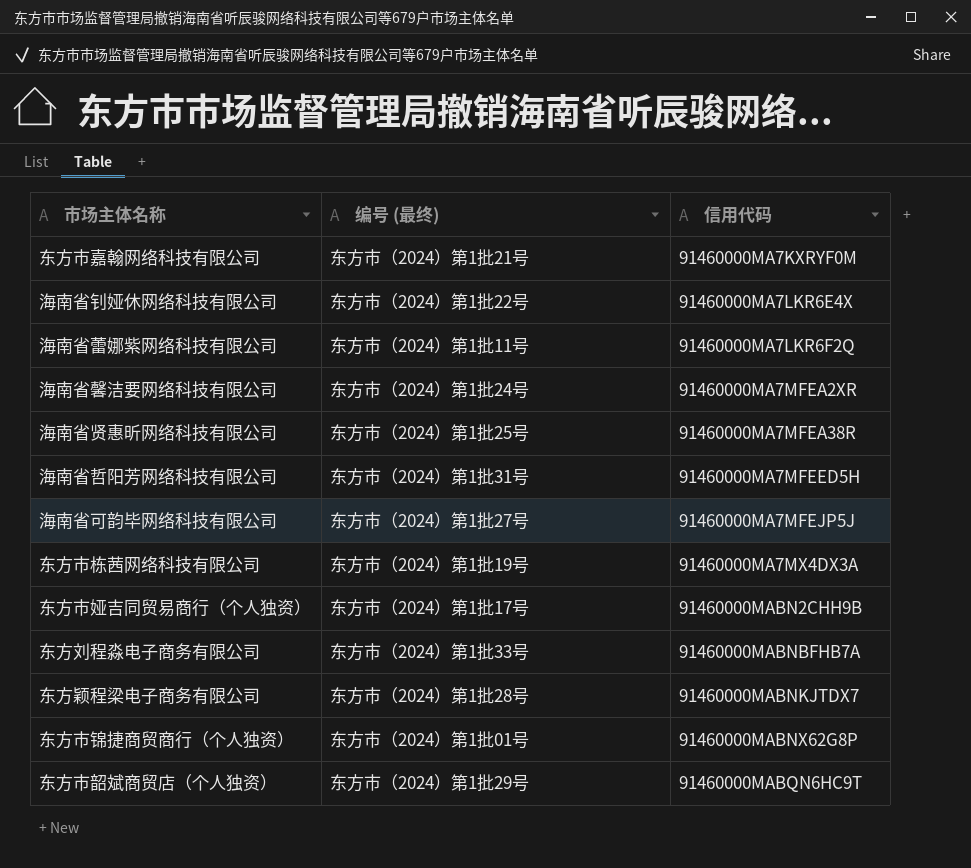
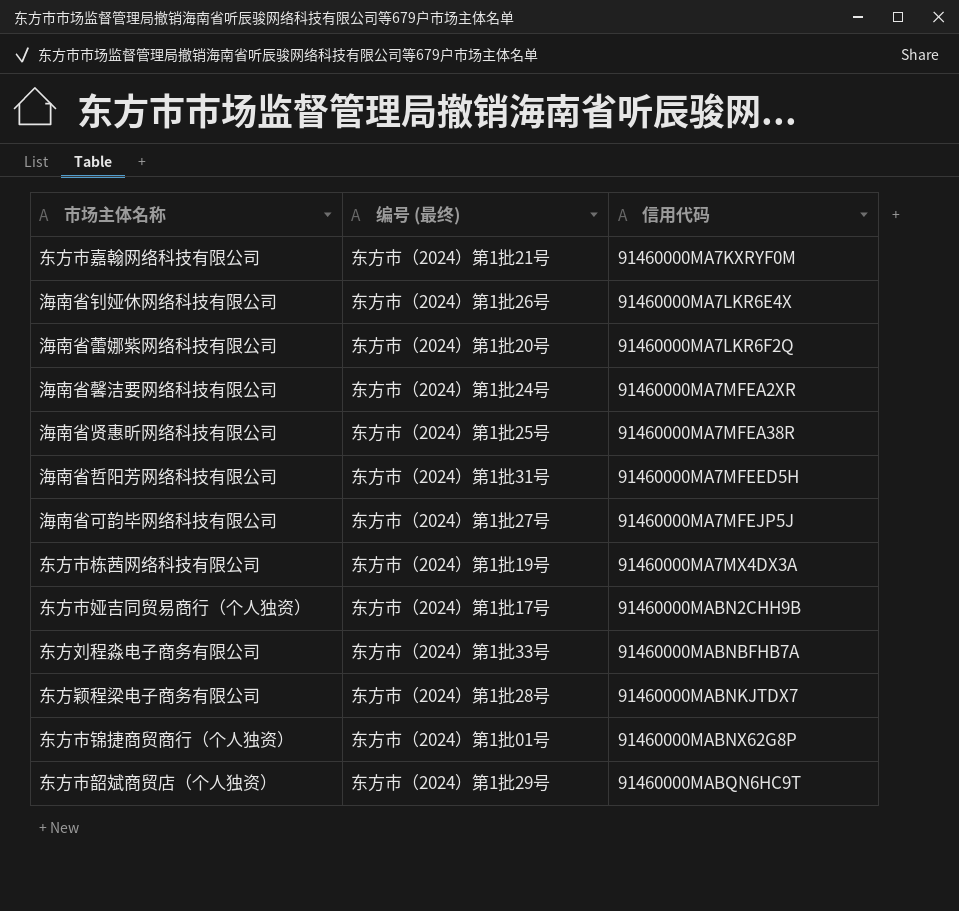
海南省钊娅休网络科技有限公司 | 编号 (最终): 东方市（2024）第1批22号 -> 东方市（2024）第1批26号
海南省蕾娜紫网络科技有限公司 | 编号 (最终): 东方市（2024）第1批11号 -> 东方市（2024）第1批20号

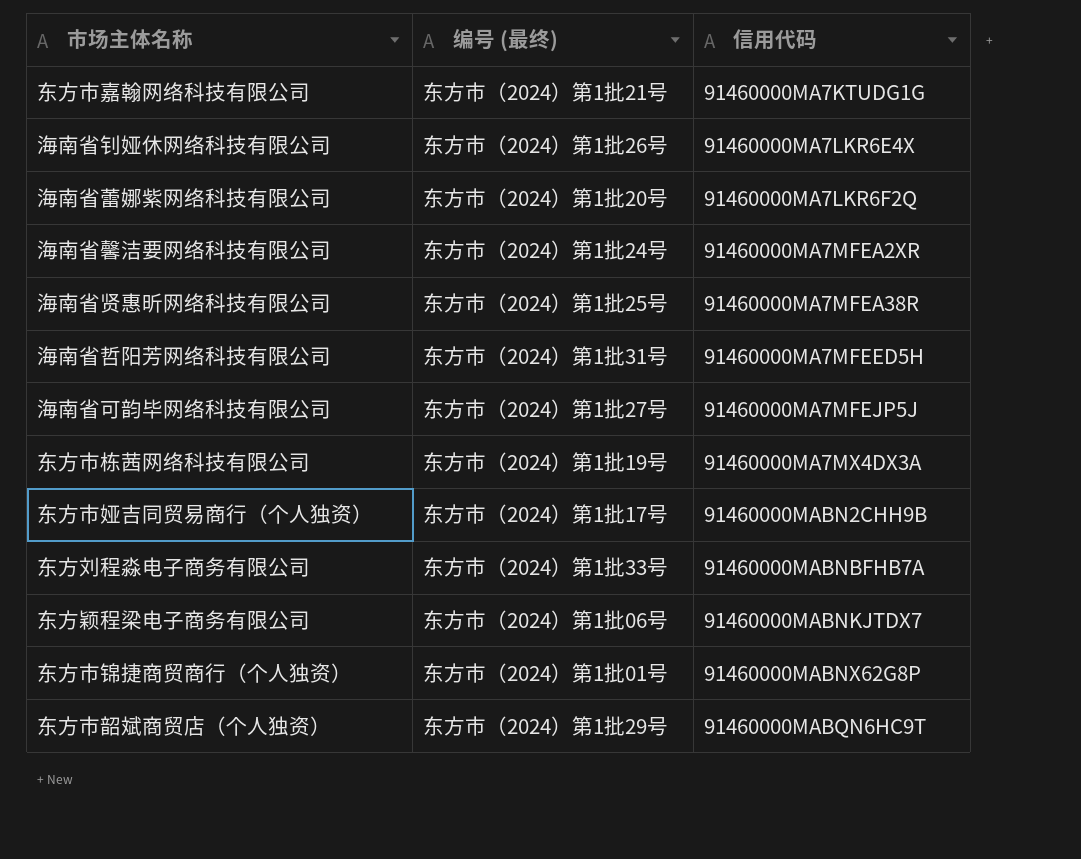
东方市嘉翰网络科技有限公司 | 信用代码: 91460000MA7KXRYF0M -> 91460000MA7KTUDG1G
东方颖程梁电子商务有限公司 | 编号 (最终): 东方市（2024）第1批28号 -> 东方市（2024）第1批06号

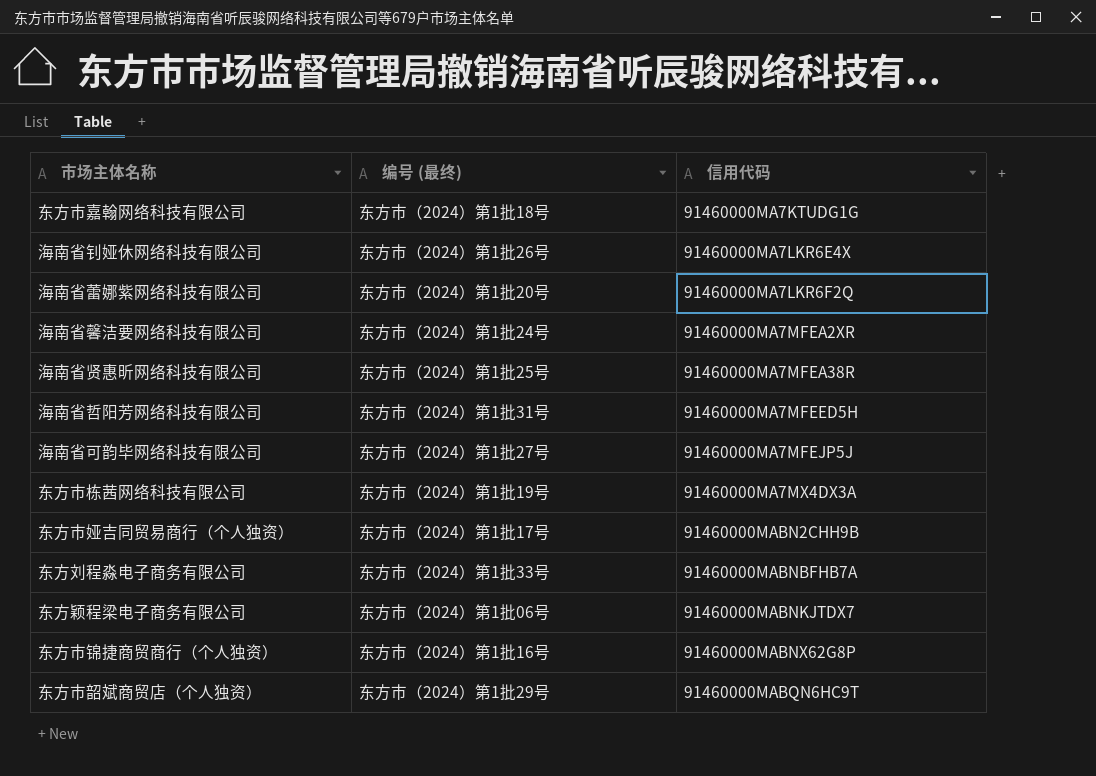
东方市嘉翰网络科技有限公司 | 编号 (最终): 东方市（2024）第1批21号 -> 东方市（2024）第1批18号
东方市锦捷商贸商行（个人独资） | 编号 (最终): 东方市（2024）第1批01号 -> 东方市（2024）第1批16号

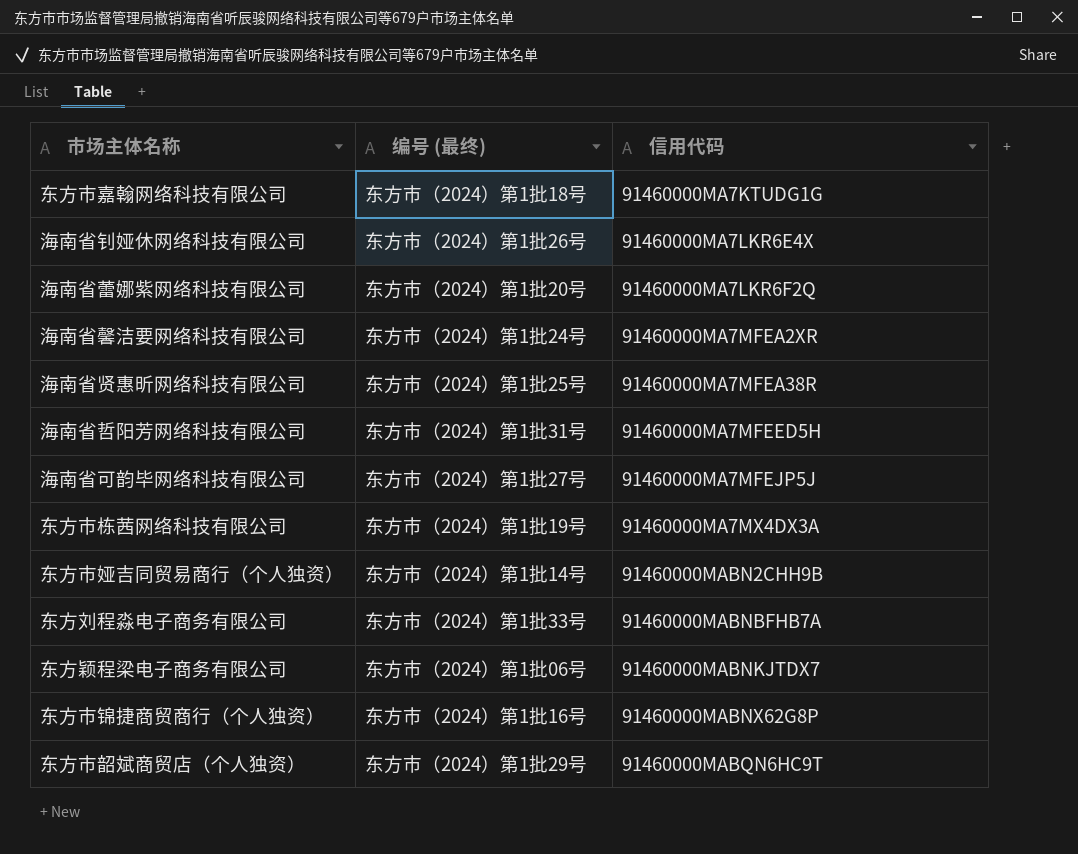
东方市娅吉同贸易商行（个人独资） | 编号 (最终): 东方市（2024）第1批17号 -> 东方市（2024）第1批14号

